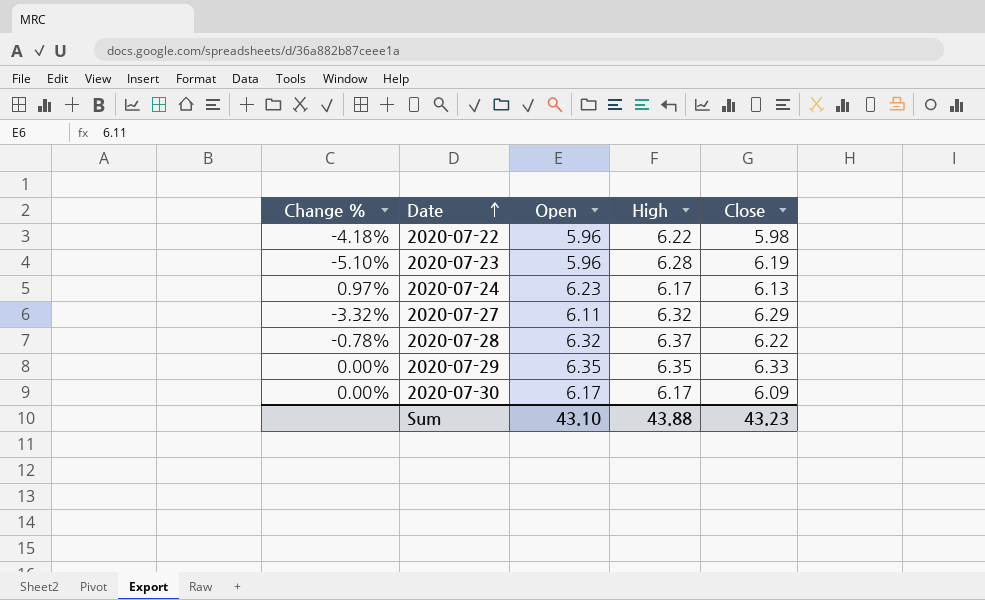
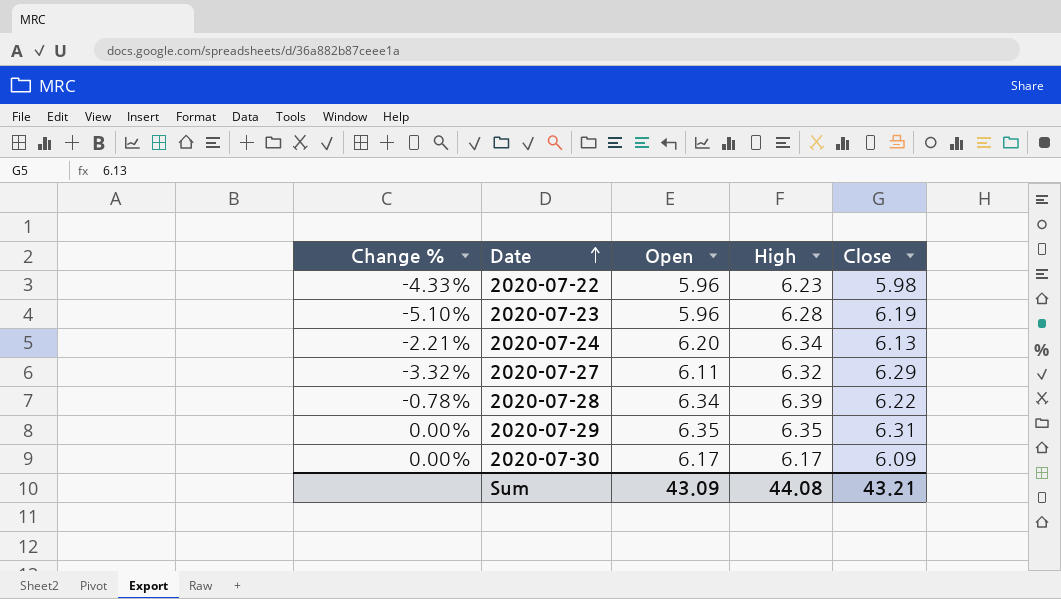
2020-07-22 | Change %: -4.18% -> -4.33%
2020-07-22 | High: 6.22 -> 6.23
2020-07-24 | Change %: 0.97% -> -2.21%
2020-07-24 | Open: 6.23 -> 6.20
2020-07-24 | High: 6.17 -> 6.34
2020-07-28 | Open: 6.32 -> 6.34
2020-07-28 | High: 6.37 -> 6.39
2020-07-29 | Close: 6.33 -> 6.31
Sum | Open: 43.10 -> 43.09
Sum | High: 43.88 -> 44.08
Sum | Close: 43.23 -> 43.21

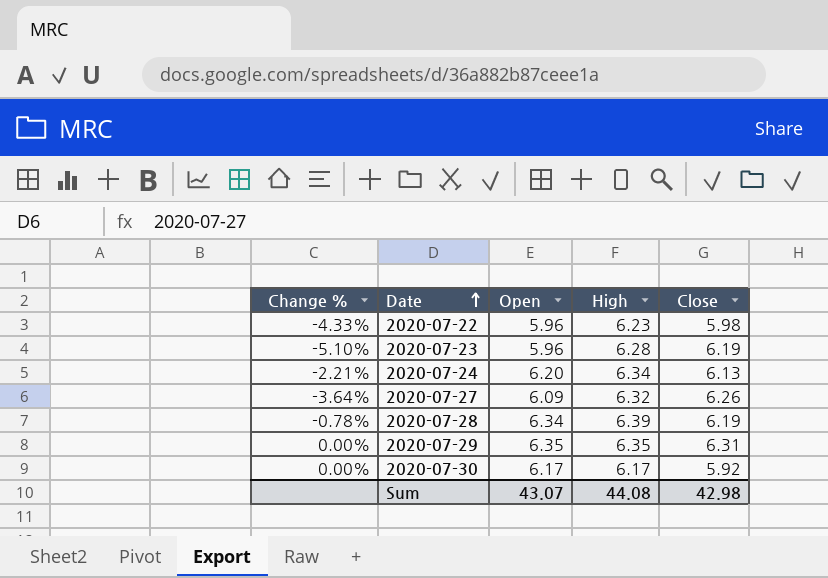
2020-07-27 | Change %: -3.32% -> -3.64%
2020-07-27 | Open: 6.11 -> 6.09
2020-07-27 | Close: 6.29 -> 6.26
2020-07-28 | Close: 6.22 -> 6.19
2020-07-30 | Close: 6.09 -> 5.92
Sum | Open: 43.09 -> 43.07
Sum | Close: 43.21 -> 42.98

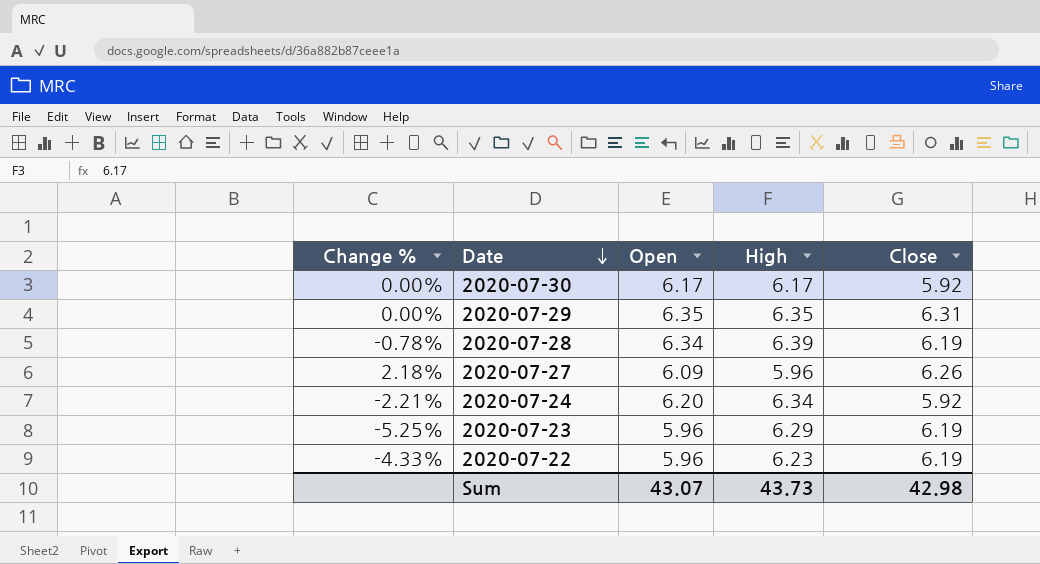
row order: Date ascending -> Date descending
2020-07-27 | Change %: -3.64% -> 2.18%
2020-07-27 | High: 6.32 -> 5.96
2020-07-24 | Close: 6.13 -> 5.92
2020-07-23 | Change %: -5.10% -> -5.25%
2020-07-23 | High: 6.28 -> 6.29
2020-07-22 | Close: 5.98 -> 6.19
Sum | High: 44.08 -> 43.73

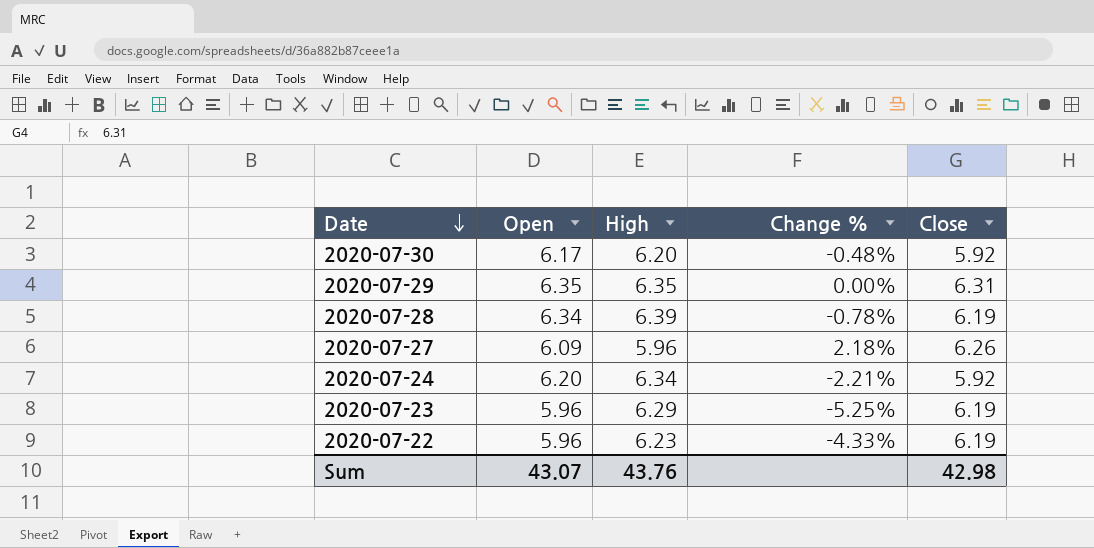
column Change % | position: 1 -> 4
2020-07-30 | High: 6.17 -> 6.20
2020-07-30 | Change %: 0.00% -> -0.48%
Sum | High: 43.73 -> 43.76

